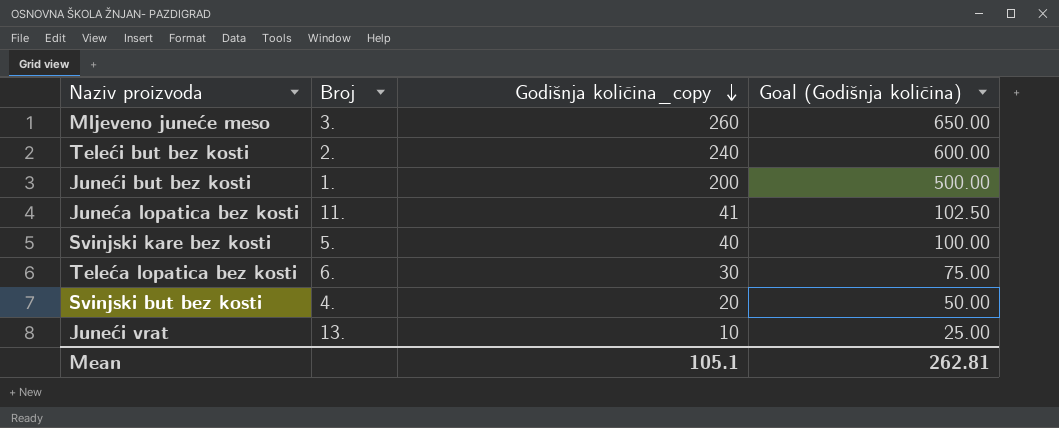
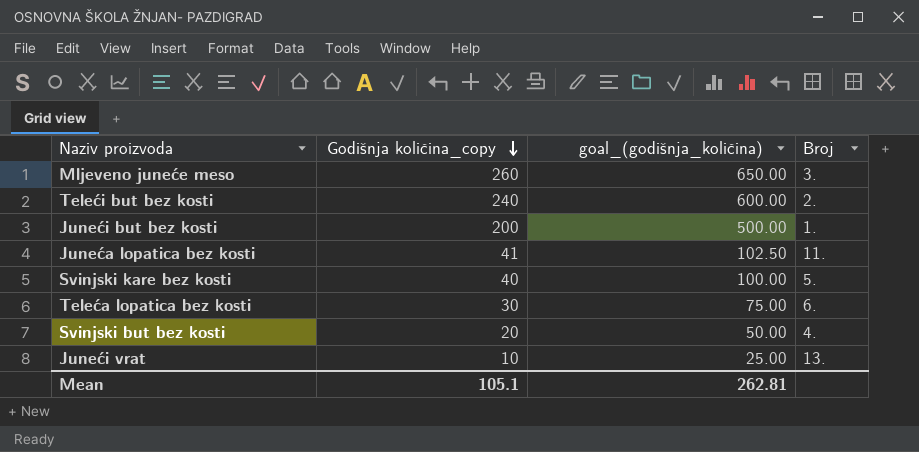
column name: Goal (Godišnja količina) -> goal_(godišnja_količina)
column Broj | position: 2 -> 4

